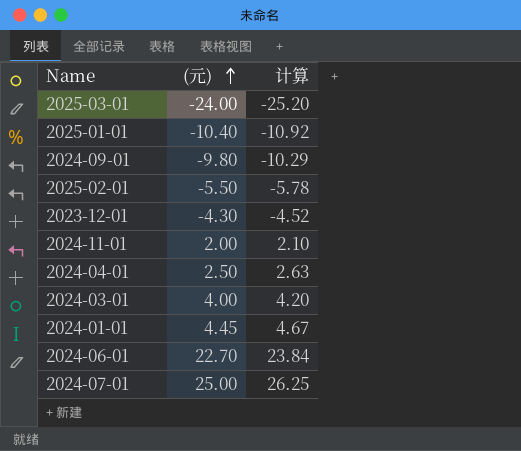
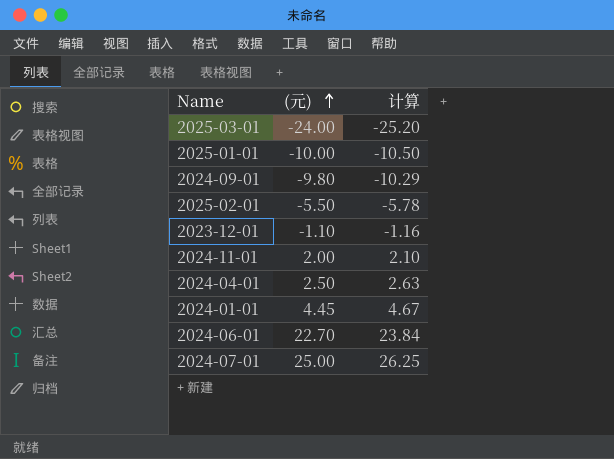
row 2024-03-01: 4.00 | 4.20 -> none
2025-01-01 | (元): -10.40 -> -10.00
2025-01-01 | 计算: -10.92 -> -10.50
2023-12-01 | (元): -4.30 -> -1.10
2023-12-01 | 计算: -4.52 -> -1.16

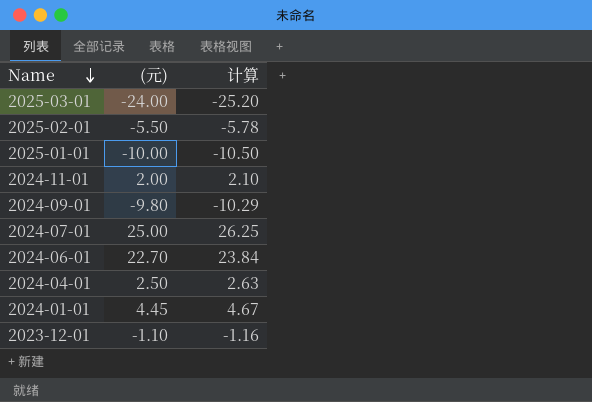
row order: (元) ascending -> Name descending

